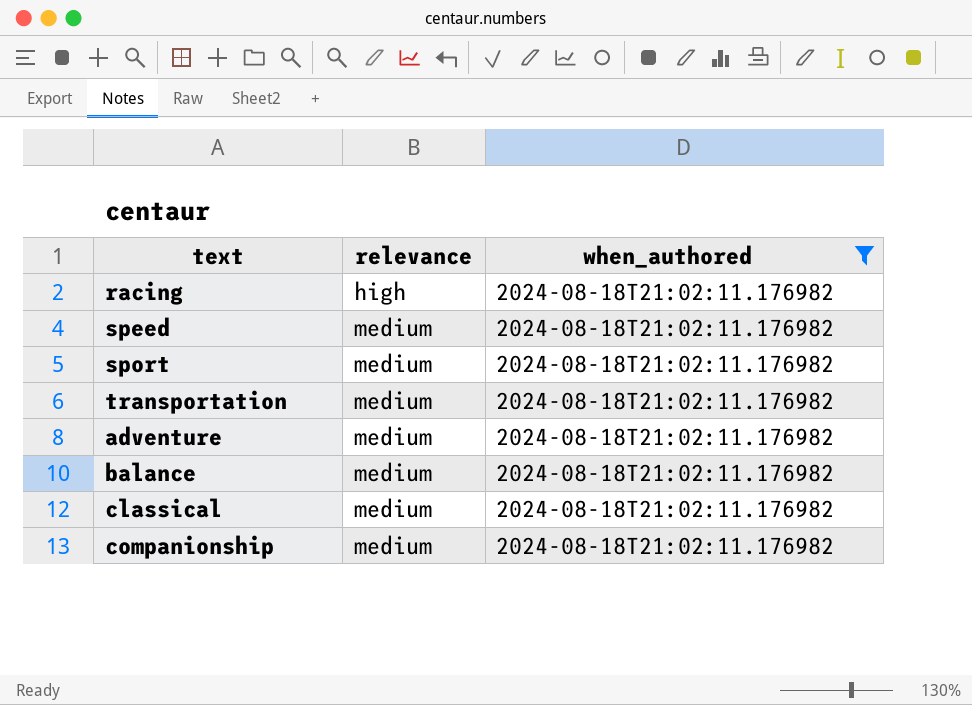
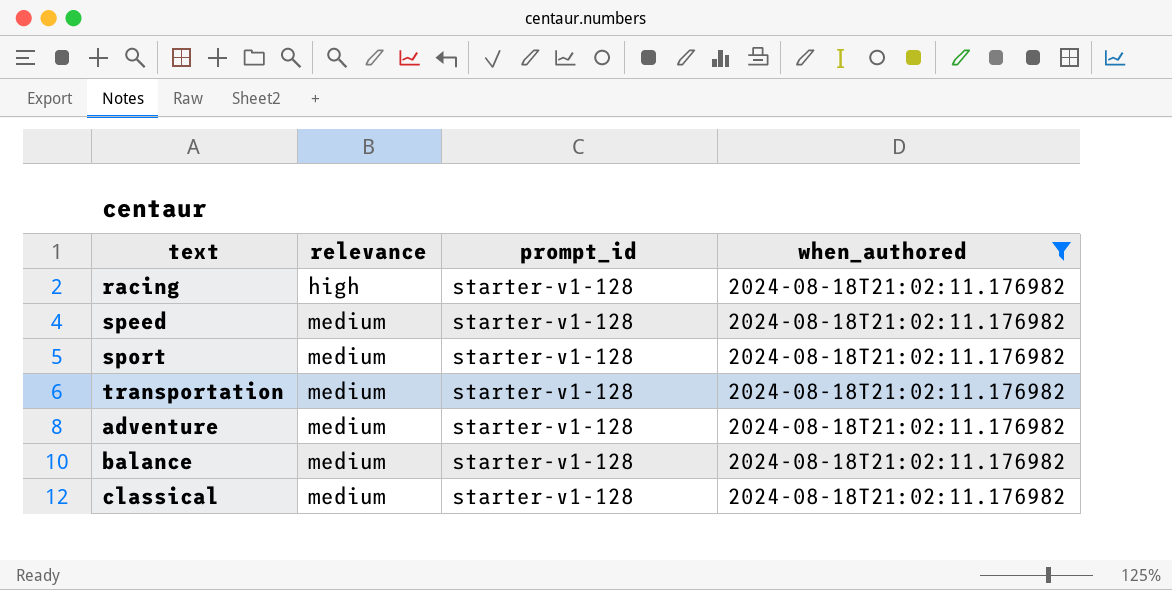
column prompt_id | position: none -> 3
row companionship: medium | 2024-08-18T21:02:11.176982 -> none

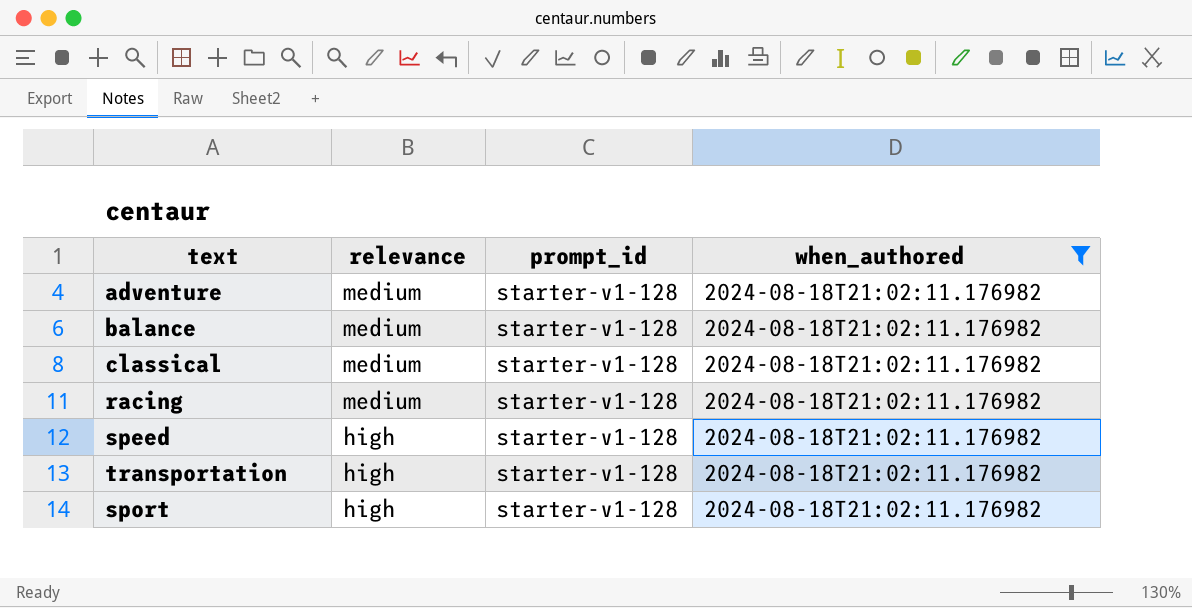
row order: relevance ascending -> relevance descending
racing | relevance: high -> medium
speed | relevance: medium -> high
transportation | relevance: medium -> high
sport | relevance: medium -> high

